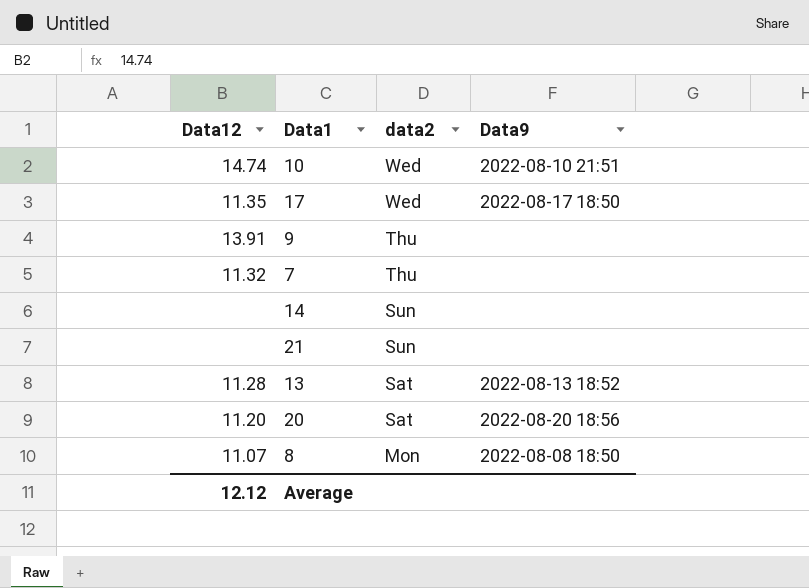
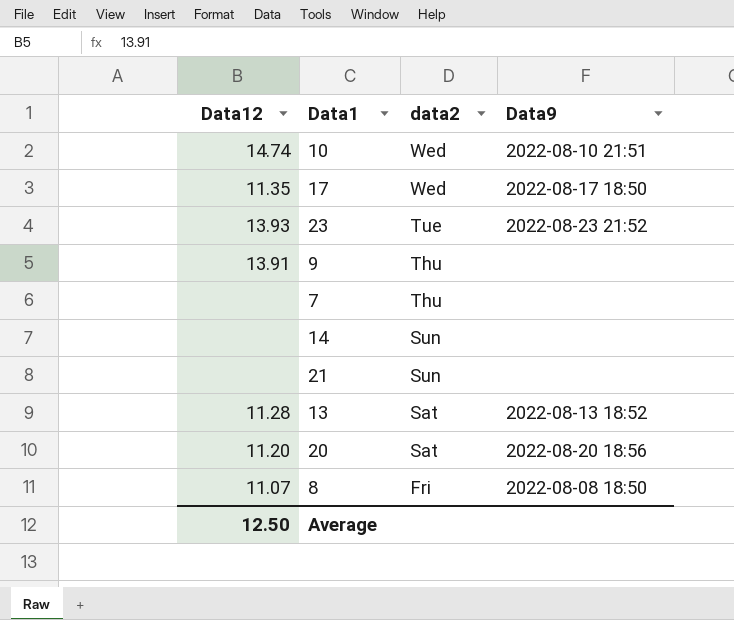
row 23: none -> 13.93 | Tue | 2022-08-23 21:52
7 | Data12: 11.32 -> none
8 | data2: Mon -> Fri
Average | Data12: 12.12 -> 12.50

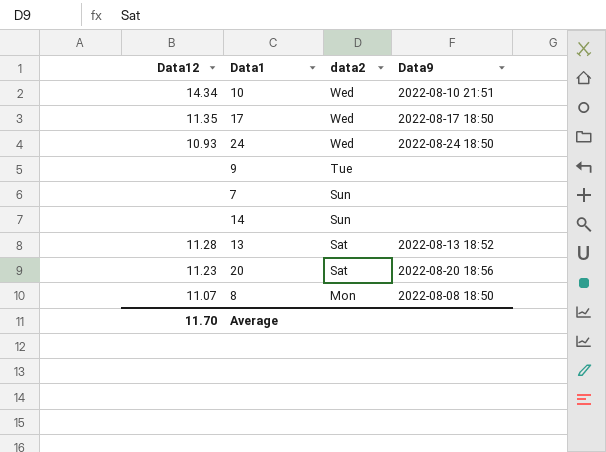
row 23: 13.93 | Tue | 2022-08-23 21:52 -> none
row 21: none | Sun | none -> none
10 | Data12: 14.74 -> 14.34
row 24: none -> 10.93 | Wed | 2022-08-24 18:50
9 | Data12: 13.91 -> none
9 | data2: Thu -> Tue
7 | data2: Thu -> Sun
20 | Data12: 11.20 -> 11.23
8 | data2: Fri -> Mon
Average | Data12: 12.50 -> 11.70

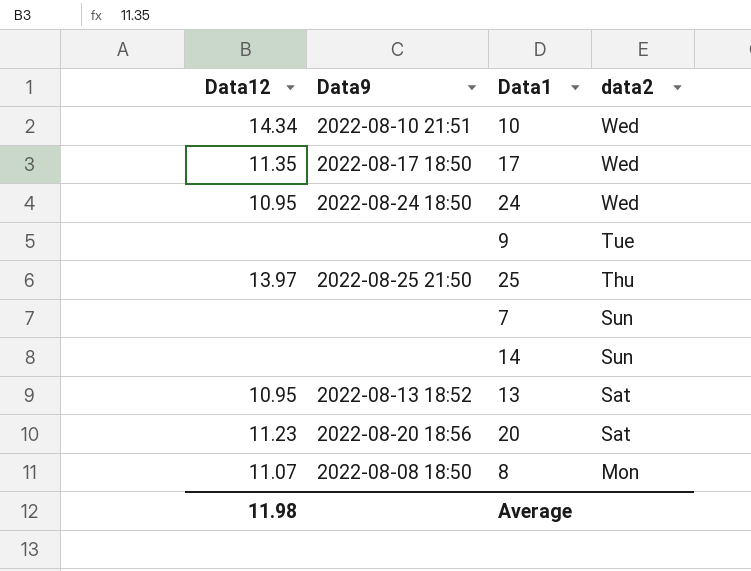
column Data9 | position: 4 -> 2
24 | Data12: 10.93 -> 10.95
row 25: none -> 13.97 | 2022-08-25 21:50 | Thu
13 | Data12: 11.28 -> 10.95
Average | Data12: 11.70 -> 11.98

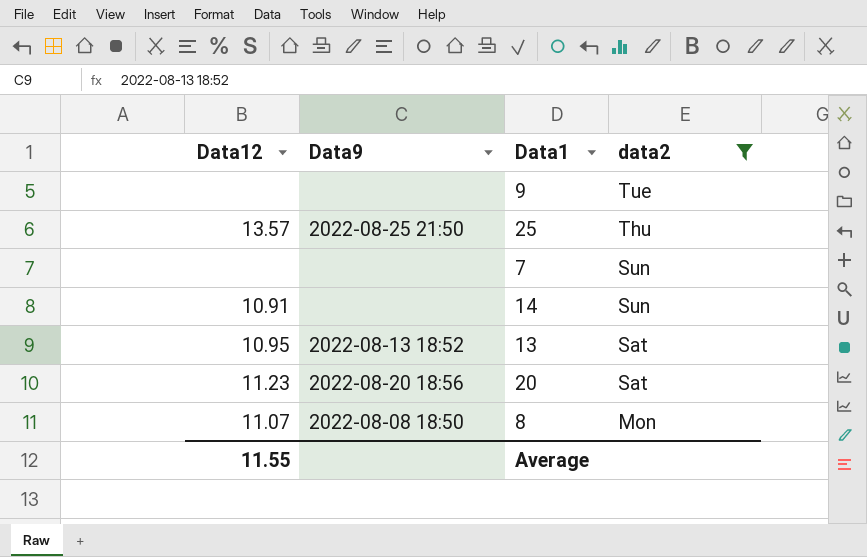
filter: none -> data2 != Wed
25 | Data12: 13.97 -> 13.57
14 | Data12: none -> 10.91
Average | Data12: 11.98 -> 11.55

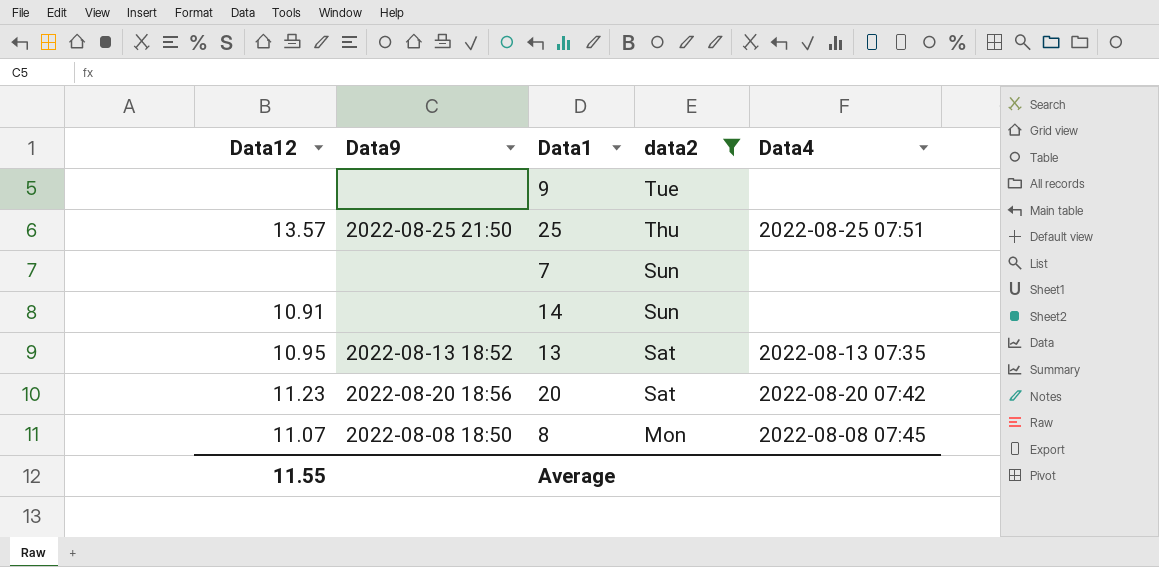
column Data4 | position: none -> 5

